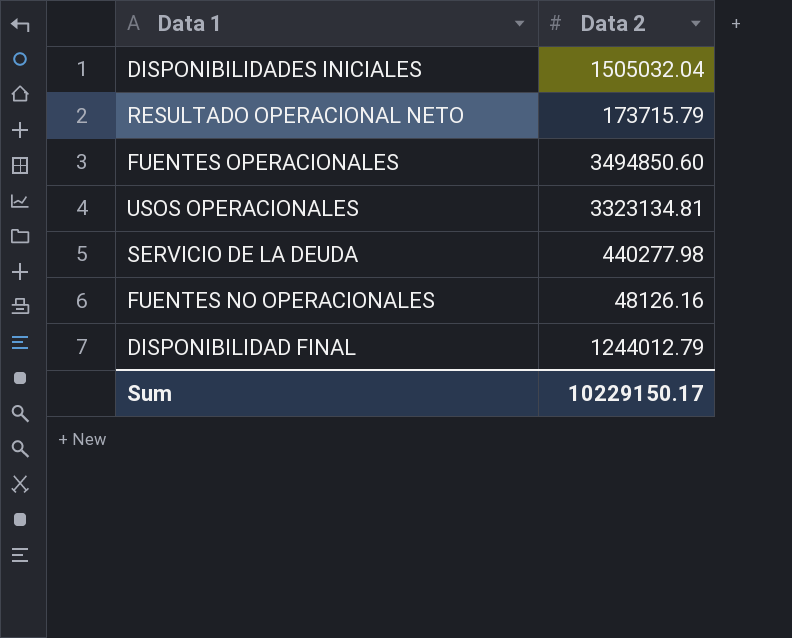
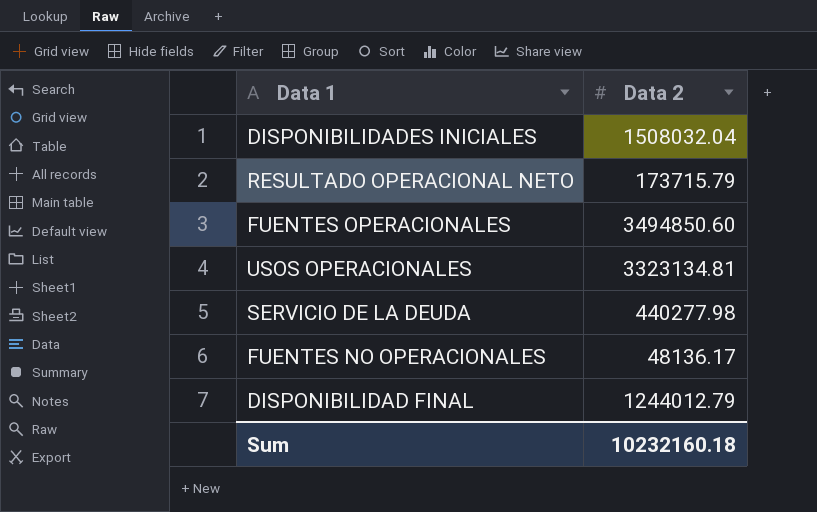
DISPONIBILIDADES INICIALES | Data 2: 1505032.04 -> 1508032.04
FUENTES NO OPERACIONALES | Data 2: 48126.16 -> 48136.17
Sum | Data 2: 10229150.17 -> 10232160.18

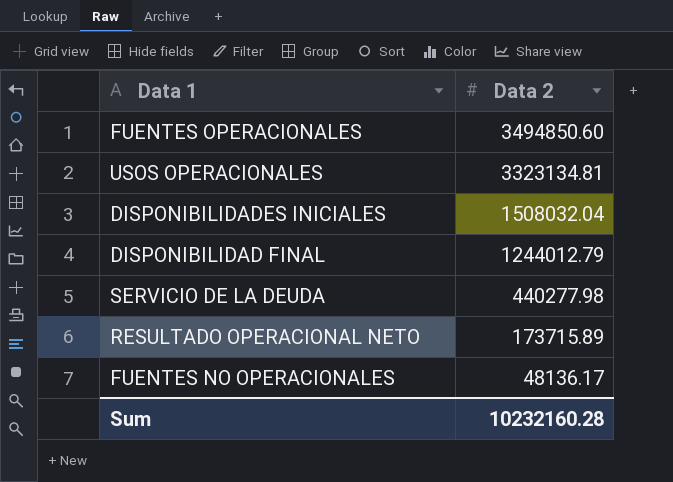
row order: none -> Data 2 descending
RESULTADO OPERACIONAL NETO | Data 2: 173715.79 -> 173715.89
Sum | Data 2: 10232160.18 -> 10232160.28

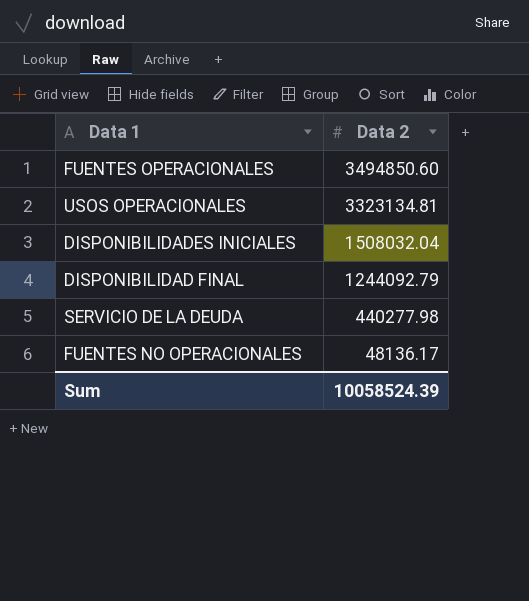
row RESULTADO OPERACIONAL NETO: 173715.89 -> none
DISPONIBILIDAD FINAL | Data 2: 1244012.79 -> 1244092.79
Sum | Data 2: 10232160.28 -> 10058524.39

